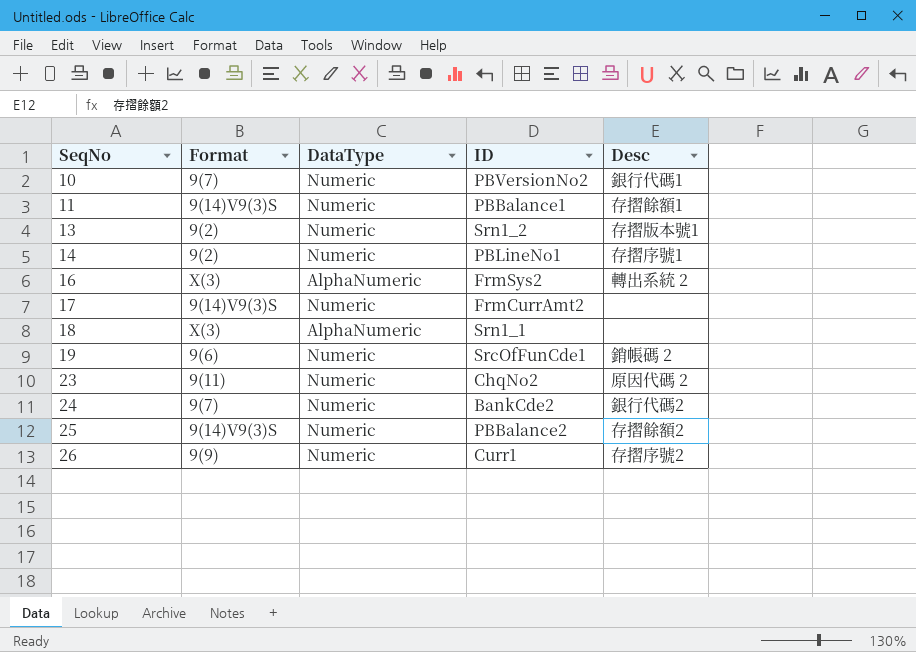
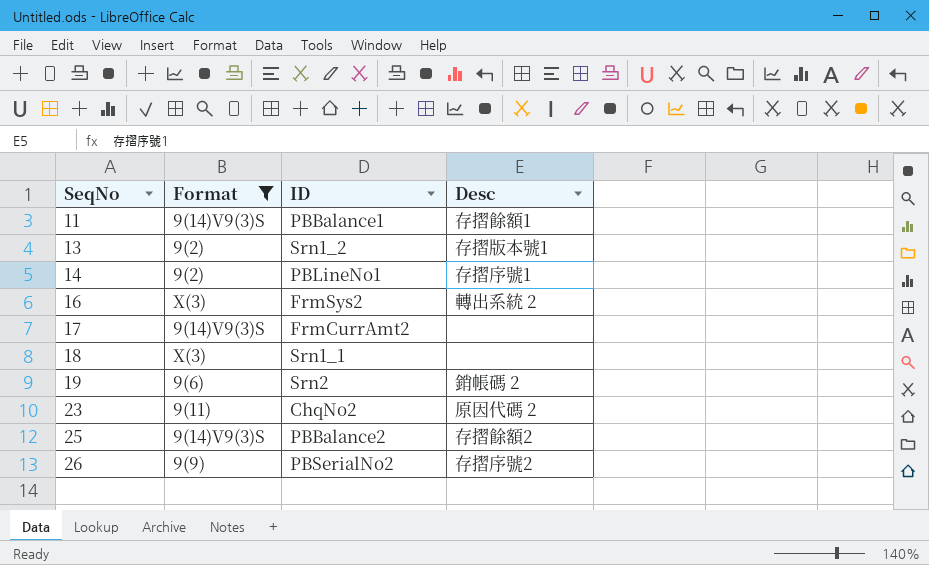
filter: none -> Format != 9(7)
column DataType | position: 3 -> none
19 | ID: SrcOfFunCde1 -> Srn2
26 | ID: Curr1 -> PBSerialNo2

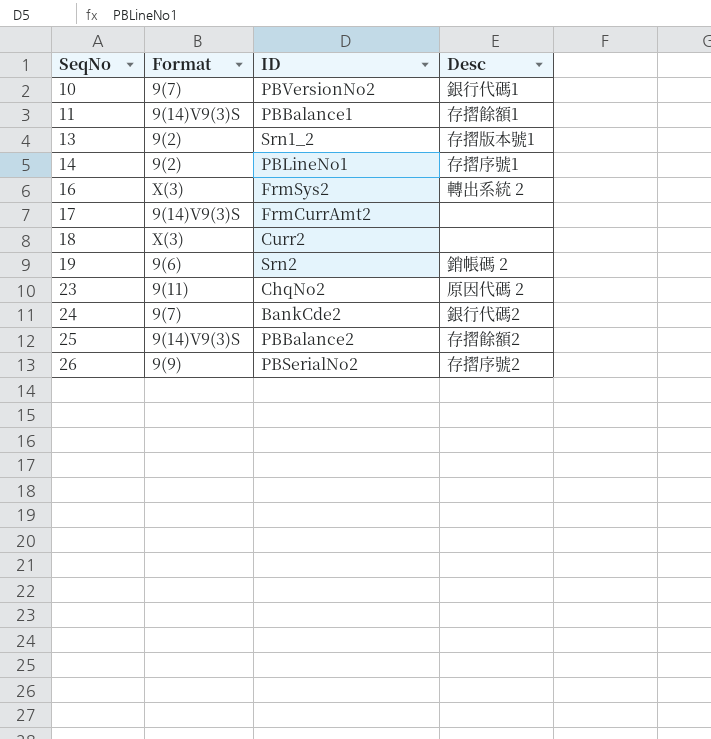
filter: Format != 9(7) -> none
18 | ID: Srn1_1 -> Curr2

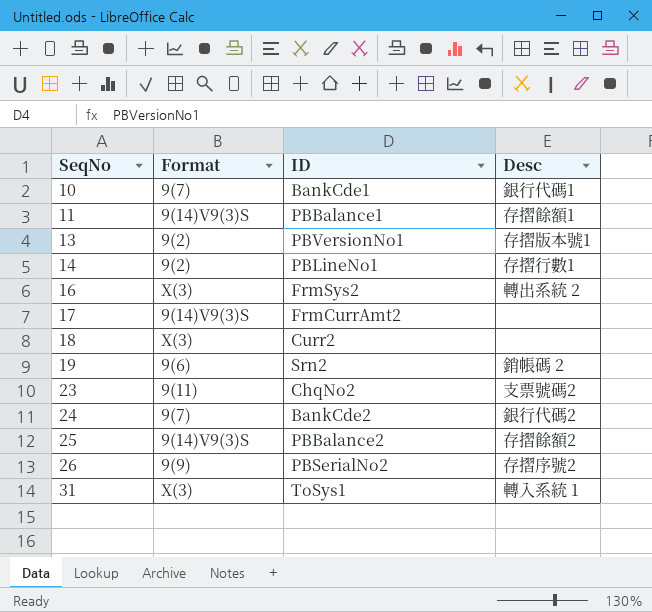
10 | ID: PBVersionNo2 -> BankCde1
13 | ID: Srn1_2 -> PBVersionNo1
14 | Desc: 存摺序號1 -> 存摺行數1
23 | Desc: 原因代碼 2 -> 支票號碼2
row 31: none -> X(3) | ToSys1 | 轉入系統 1

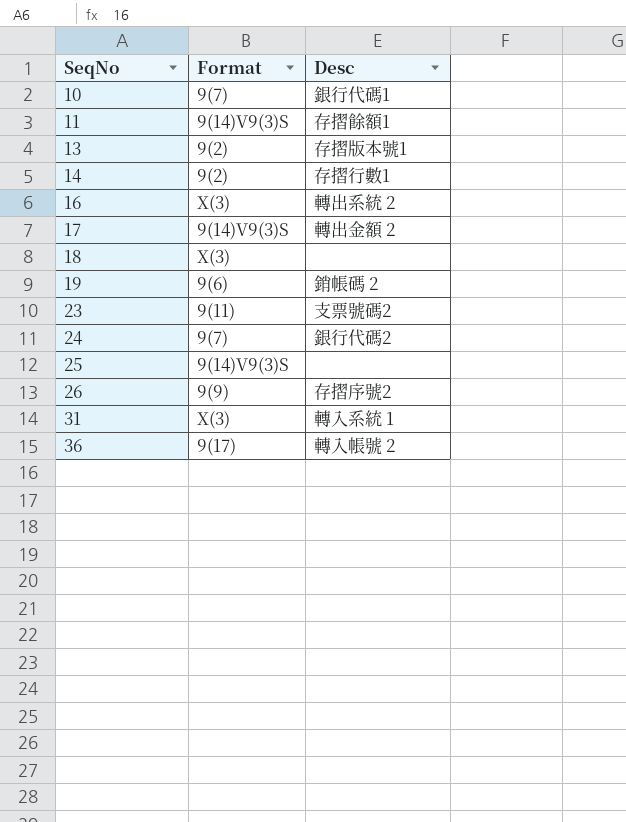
column ID | position: 3 -> none
17 | Desc: none -> 轉出金額 2
25 | Desc: 存摺餘額2 -> none
row 36: none -> 9(17) | 轉入帳號 2

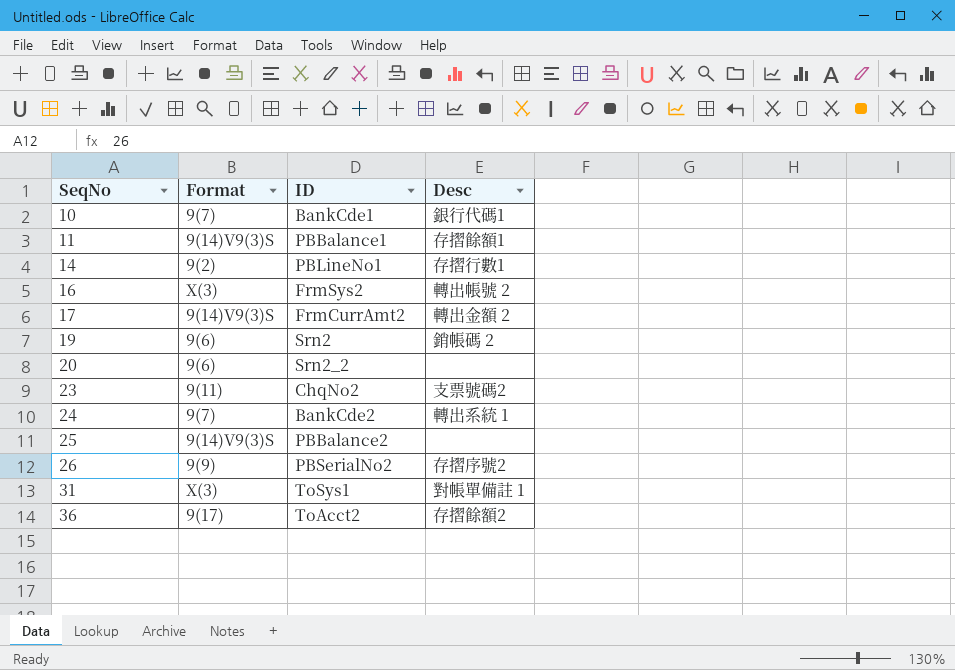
column ID | position: none -> 3
row 13: 9(2) | 存摺版本號1 -> none
row 18: X(3) | none -> none
16 | Desc: 轉出系統 2 -> 轉出帳號 2
row 20: none -> 9(6) | Srn2_2 | none
24 | Desc: 銀行代碼2 -> 轉出系統 1
31 | Desc: 轉入系統 1 -> 對帳單備註 1
36 | Desc: 轉入帳號 2 -> 存摺餘額2

